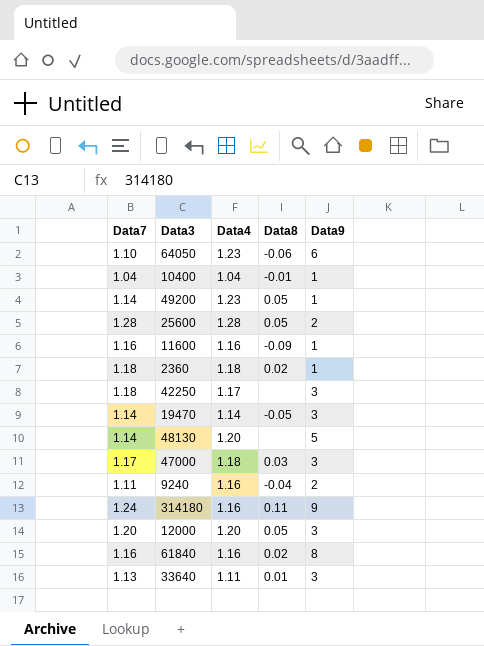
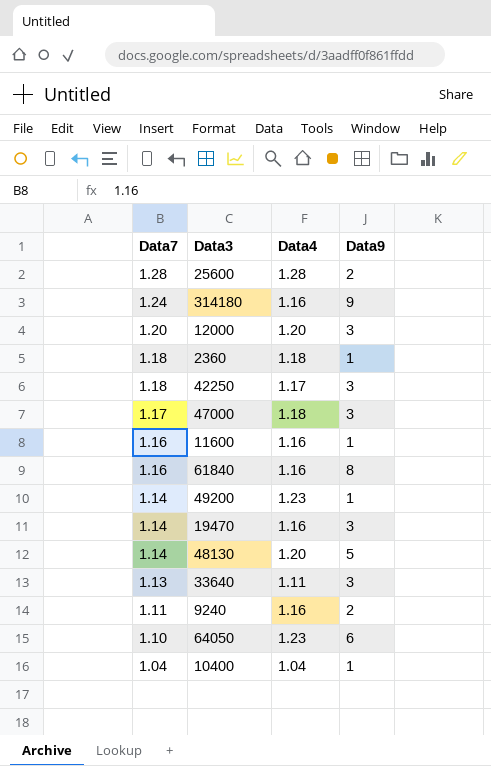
row order: none -> Data7 descending
column Data8 | position: 4 -> none
19470 | Data4: 1.14 -> 1.16

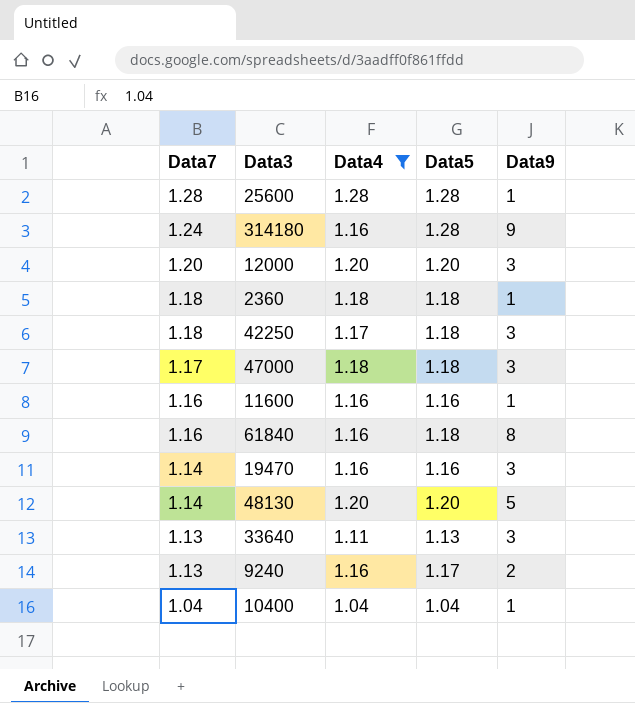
filter: none -> Data4 != 1.23
column Data5 | position: none -> 4
25600 | Data9: 2 -> 1
9240 | Data7: 1.11 -> 1.13

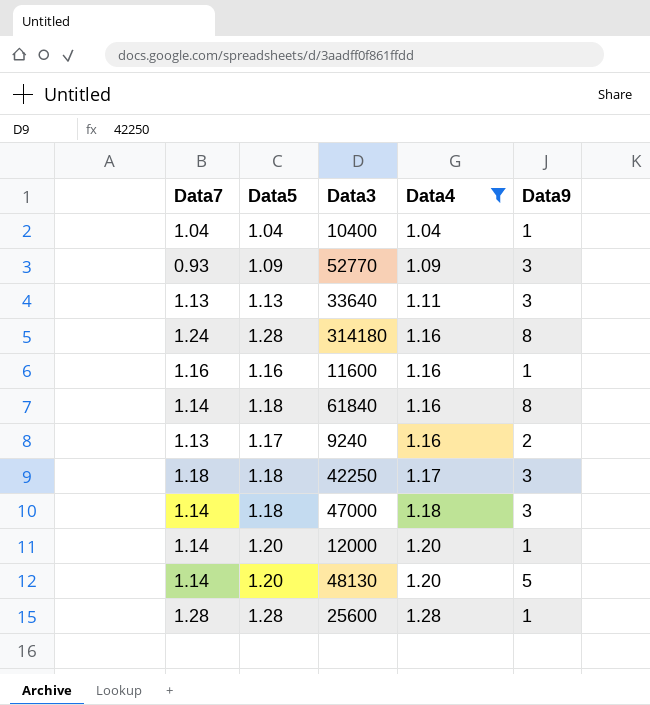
row order: Data7 descending -> Data4 ascending
column Data5 | position: 4 -> 2
row 2360: 1.18 | 1.18 | 1.18 | 1 -> none
row 19470: 1.14 | 1.16 | 1.16 | 3 -> none
row 52770: none -> 0.93 | 1.09 | 1.09 | 3
314180 | Data9: 9 -> 8
61840 | Data7: 1.16 -> 1.14
47000 | Data7: 1.17 -> 1.14
12000 | Data7: 1.20 -> 1.14
12000 | Data9: 3 -> 1

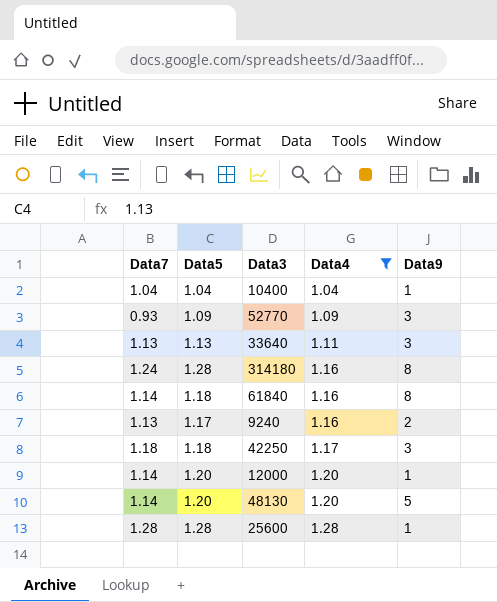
row 11600: 1.16 | 1.16 | 1.16 | 1 -> none
row 47000: 1.14 | 1.18 | 1.18 | 3 -> none

